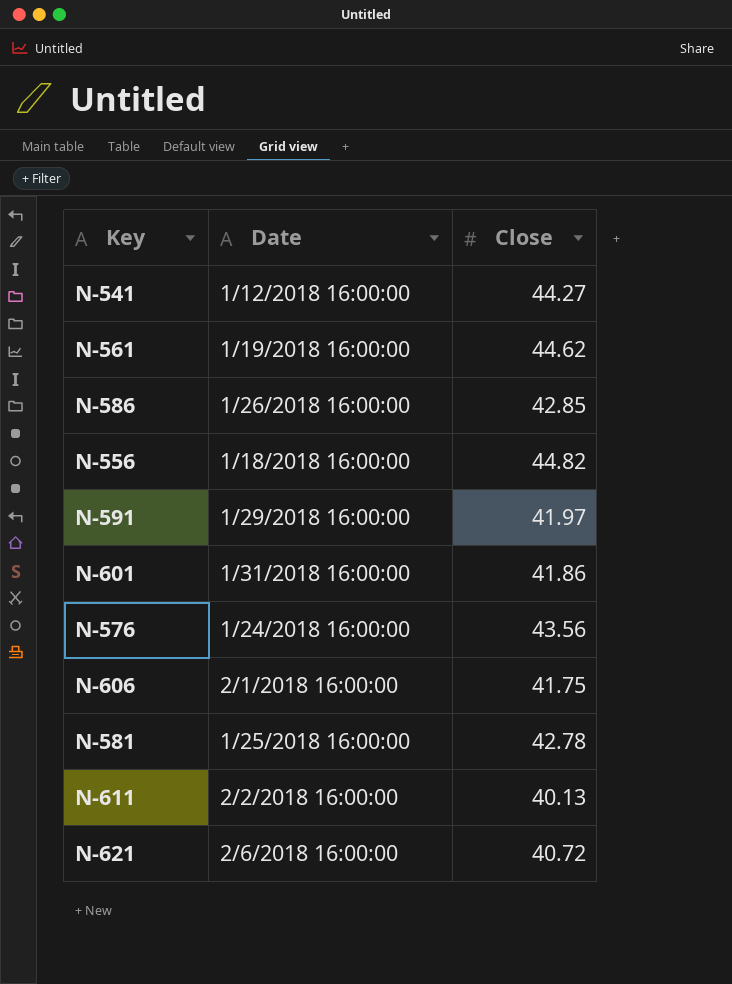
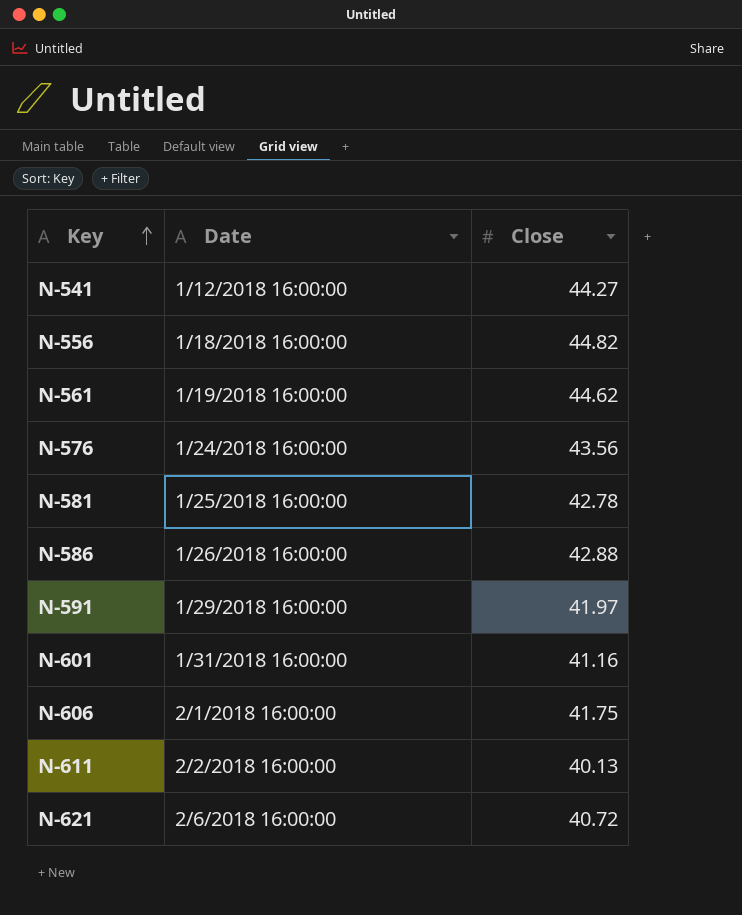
row order: none -> Key ascending
N-586 | Close: 42.85 -> 42.88
N-601 | Close: 41.86 -> 41.16

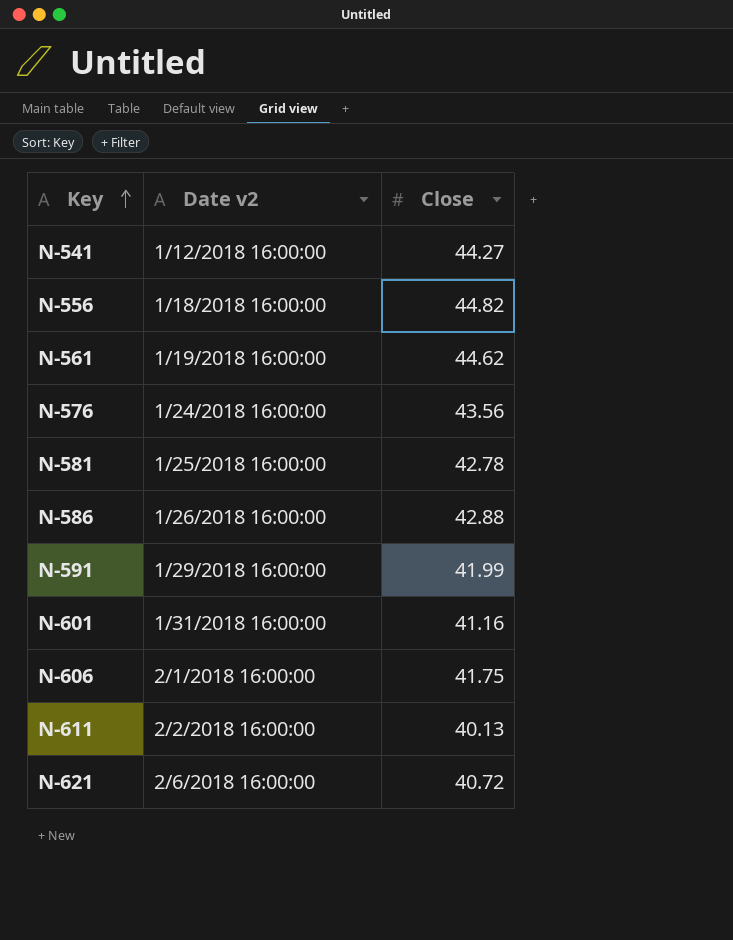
column name: Date -> Date v2
N-591 | Close: 41.97 -> 41.99

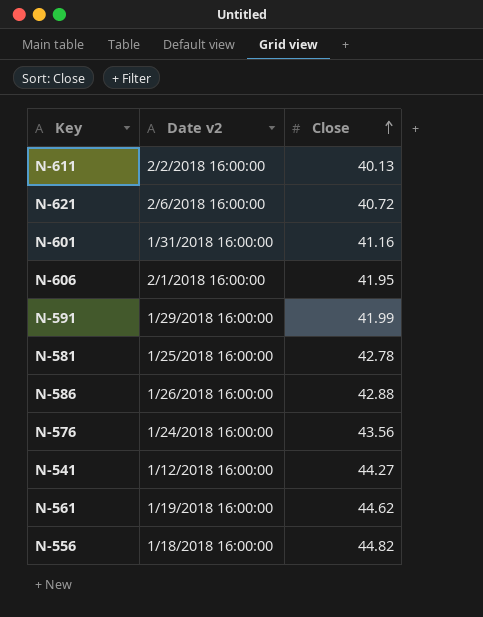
row order: Key ascending -> Close ascending
N-606 | Close: 41.75 -> 41.95

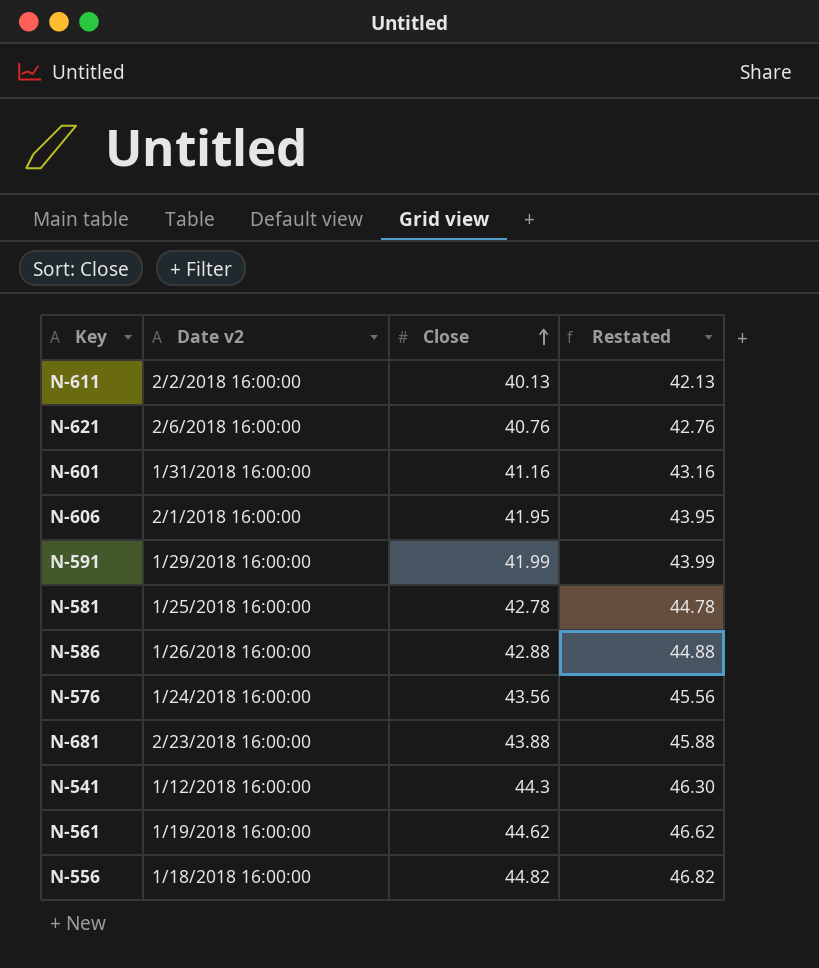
column Restated | formula: none -> [Close] + 2
N-621 | Close: 40.72 -> 40.76
row N-681: none -> 2/23/2018 16:00:00 | 43.88 | 45.88
N-541 | Close: 44.27 -> 44.3

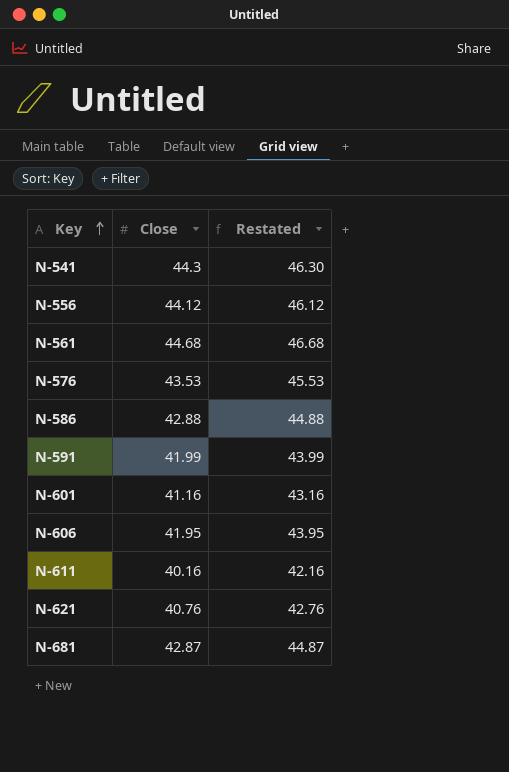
row order: Close ascending -> Key ascending
column Date v2 | position: 2 -> none
row N-581: 1/25/2018 16:00:00 | 42.78 | 44.78 -> none
N-556 | Close: 44.82 -> 44.12
N-556 | Restated: 46.82 -> 46.12
N-561 | Close: 44.62 -> 44.68
N-561 | Restated: 46.62 -> 46.68
N-576 | Close: 43.56 -> 43.53
N-576 | Restated: 45.56 -> 45.53
N-611 | Close: 40.13 -> 40.16
N-611 | Restated: 42.13 -> 42.16
N-681 | Close: 43.88 -> 42.87
N-681 | Restated: 45.88 -> 44.87

